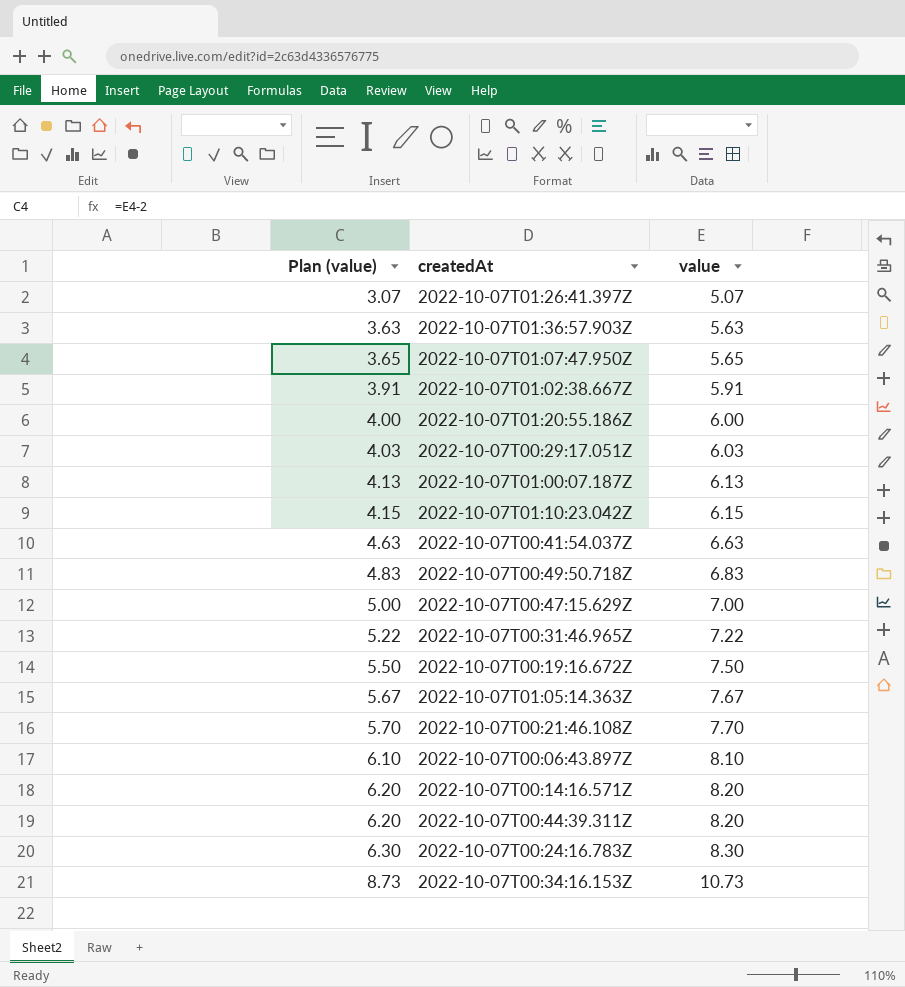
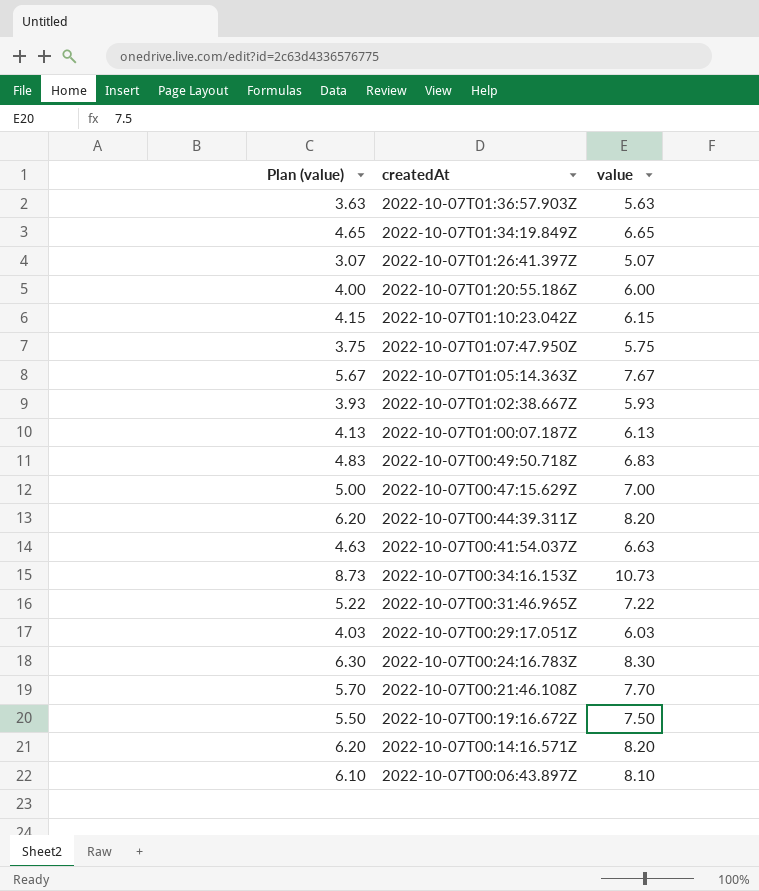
row order: Plan (value) ascending -> createdAt descending
row 2022-10-07T01:34:19.849Z: none -> 4.65 | 6.65
2022-10-07T01:07:47.950Z | Plan (value): 3.65 -> 3.75
2022-10-07T01:07:47.950Z | value: 5.65 -> 5.75
2022-10-07T01:02:38.667Z | Plan (value): 3.91 -> 3.93
2022-10-07T01:02:38.667Z | value: 5.91 -> 5.93

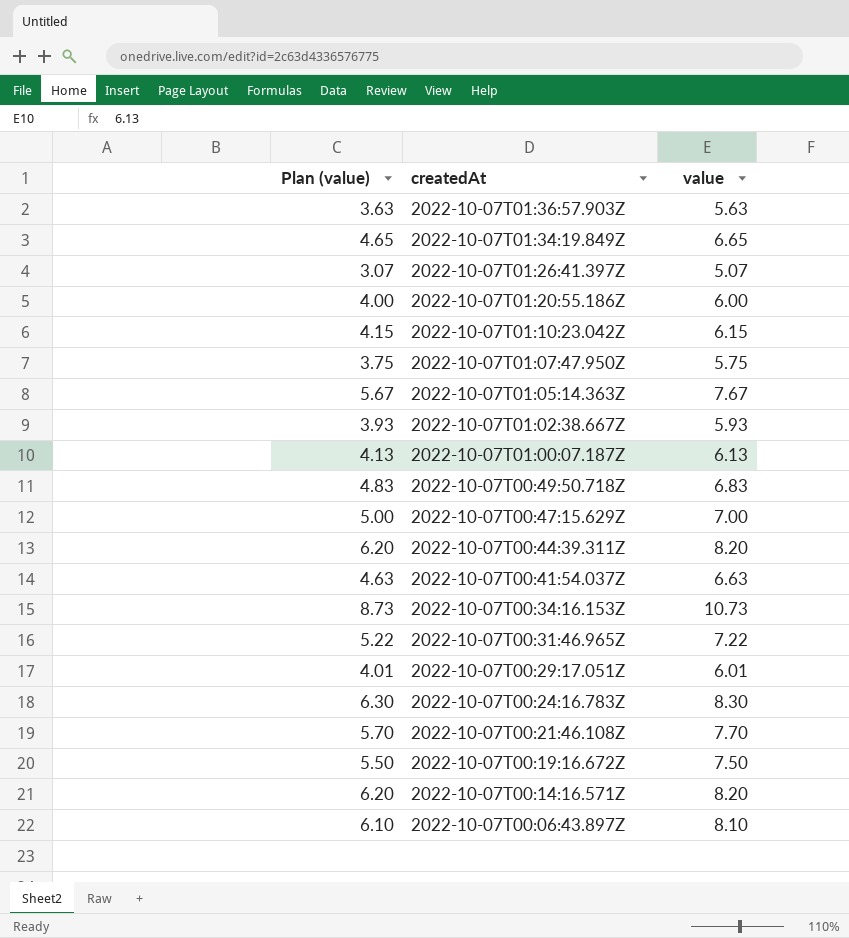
2022-10-07T00:29:17.051Z | Plan (value): 4.03 -> 4.01
2022-10-07T00:29:17.051Z | value: 6.03 -> 6.01

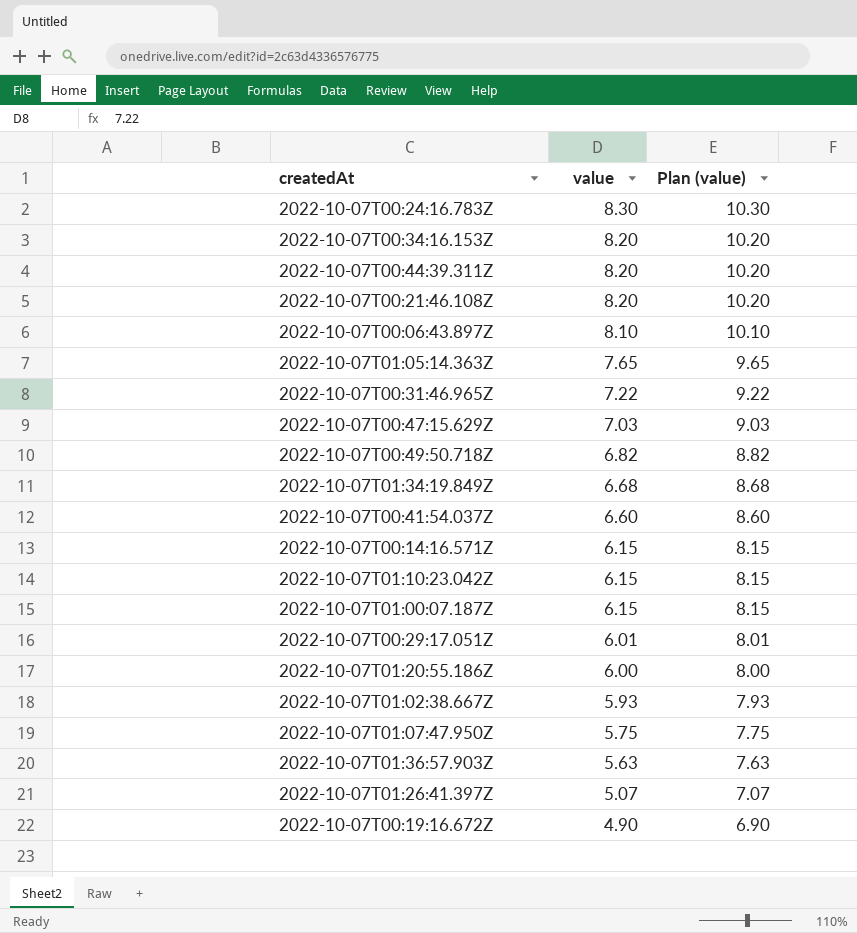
row order: createdAt descending -> value descending
column Plan (value) | formula: [value] - 2 -> [value] + 2
column Plan (value) | position: 1 -> 3
2022-10-07T00:34:16.153Z | value: 10.73 -> 8.20
2022-10-07T00:21:46.108Z | value: 7.70 -> 8.20
2022-10-07T01:05:14.363Z | value: 7.67 -> 7.65
2022-10-07T00:47:15.629Z | value: 7.00 -> 7.03
2022-10-07T00:49:50.718Z | value: 6.83 -> 6.82
2022-10-07T01:34:19.849Z | value: 6.65 -> 6.68
2022-10-07T00:41:54.037Z | value: 6.63 -> 6.60
2022-10-07T00:14:16.571Z | value: 8.20 -> 6.15
2022-10-07T01:00:07.187Z | value: 6.13 -> 6.15
2022-10-07T00:19:16.672Z | value: 7.50 -> 4.90

